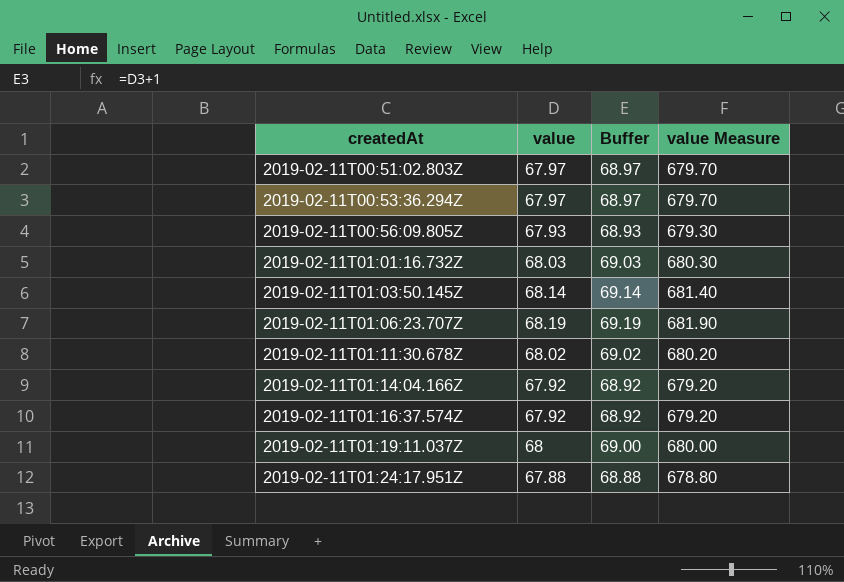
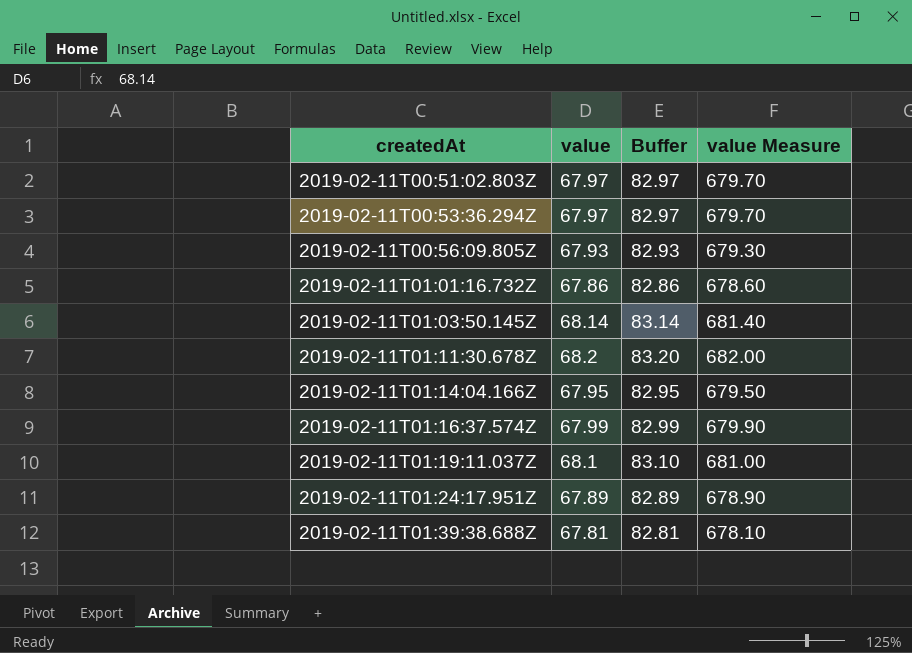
column Buffer | formula: [value] + 1 -> [value] + 15
row 2019-02-11T01:06:23.707Z: 68.19 | 69.19 | 681.90 -> none
2019-02-11T01:01:16.732Z | value: 68.03 -> 67.86
2019-02-11T01:01:16.732Z | value Measure: 680.30 -> 678.60
2019-02-11T01:11:30.678Z | value: 68.02 -> 68.2
2019-02-11T01:11:30.678Z | value Measure: 680.20 -> 682.00
2019-02-11T01:14:04.166Z | value: 67.92 -> 67.95
2019-02-11T01:14:04.166Z | value Measure: 679.20 -> 679.50
2019-02-11T01:16:37.574Z | value: 67.92 -> 67.99
2019-02-11T01:16:37.574Z | value Measure: 679.20 -> 679.90
2019-02-11T01:19:11.037Z | value: 68 -> 68.1
2019-02-11T01:19:11.037Z | value Measure: 680.00 -> 681.00
2019-02-11T01:24:17.951Z | value: 67.88 -> 67.89
2019-02-11T01:24:17.951Z | value Measure: 678.80 -> 678.90
row 2019-02-11T01:39:38.688Z: none -> 67.81 | 82.81 | 678.10

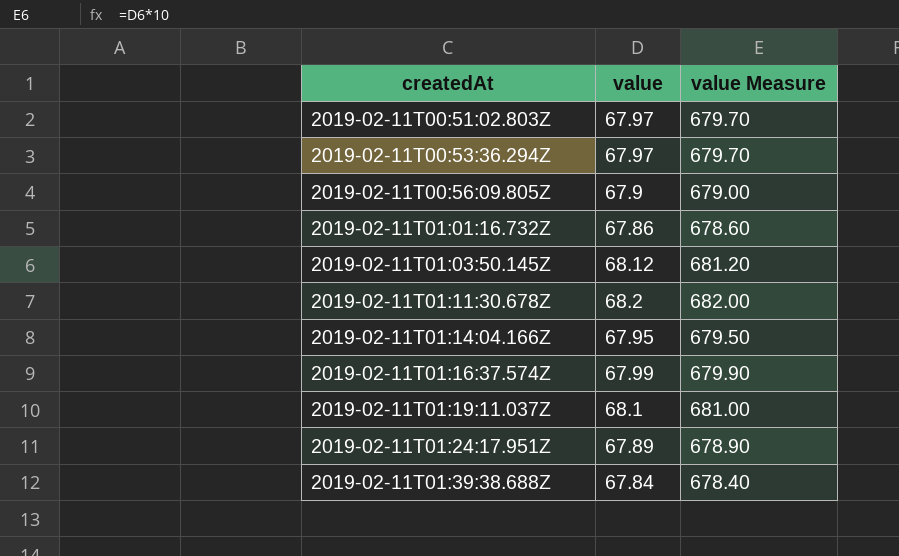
column Buffer | formula: [value] + 15 -> none
2019-02-11T00:56:09.805Z | value: 67.93 -> 67.9
2019-02-11T00:56:09.805Z | value Measure: 679.30 -> 679.00
2019-02-11T01:03:50.145Z | value: 68.14 -> 68.12
2019-02-11T01:03:50.145Z | value Measure: 681.40 -> 681.20
2019-02-11T01:39:38.688Z | value: 67.81 -> 67.84
2019-02-11T01:39:38.688Z | value Measure: 678.10 -> 678.40

